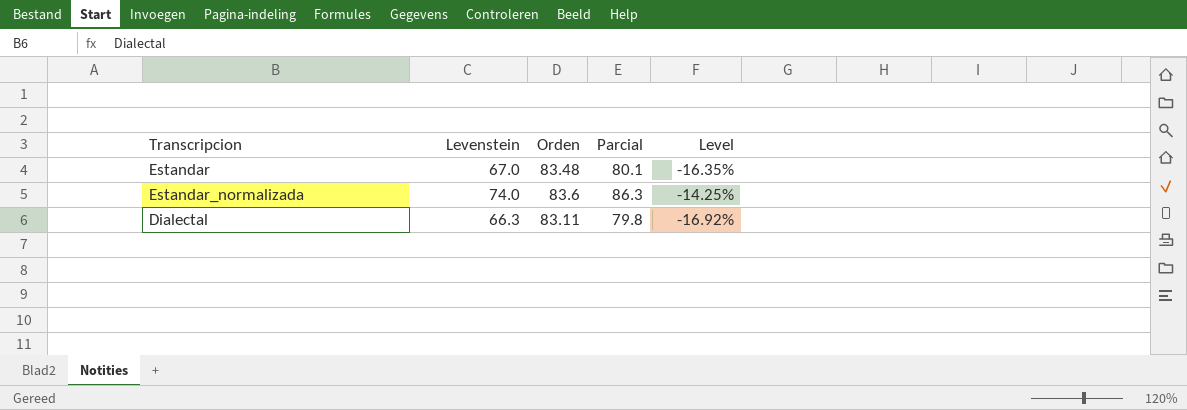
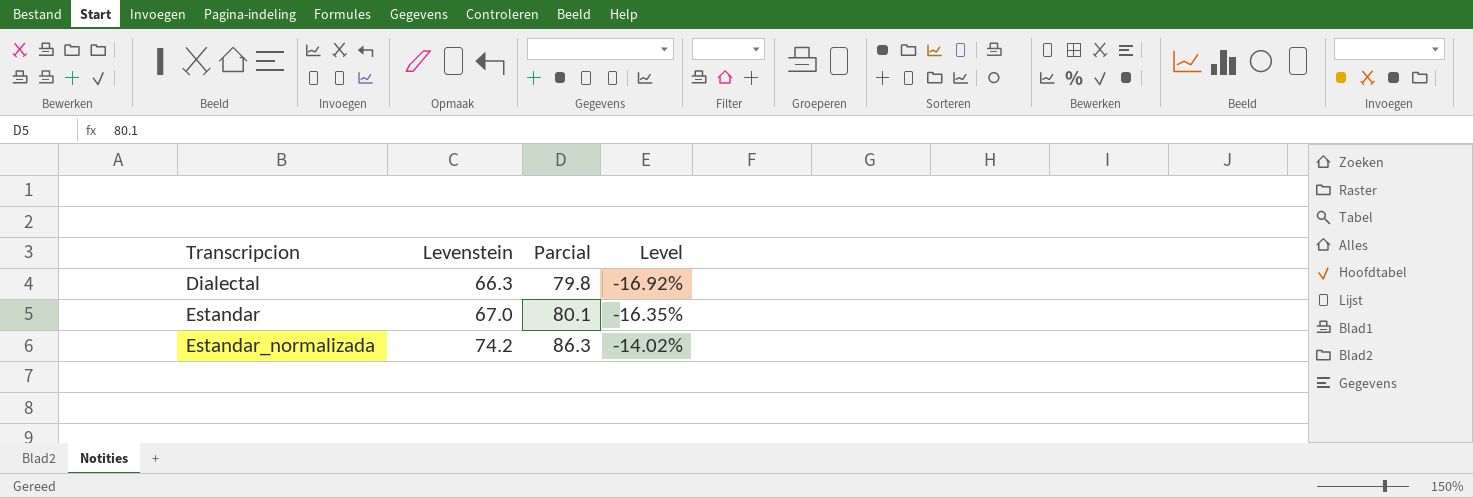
row order: none -> Transcripcion ascending
column Orden | position: 3 -> none
Estandar_normalizada | Levenstein: 74.0 -> 74.2
Estandar_normalizada | Level: -14.25% -> -14.02%

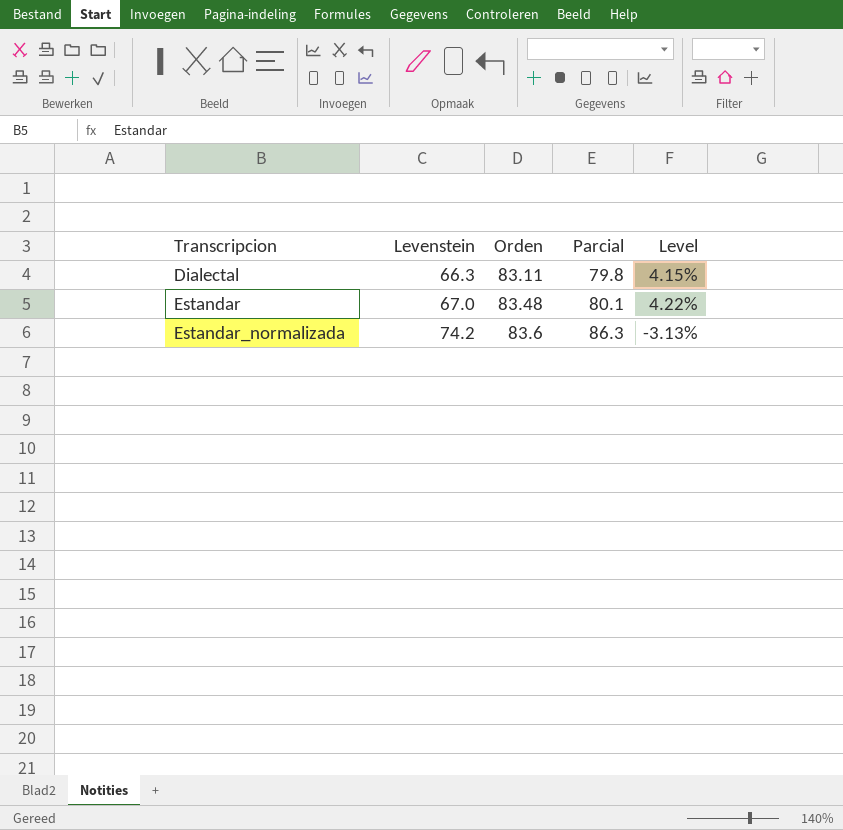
column Orden | position: none -> 3
column Level | formula: ([Levenstein] - [Parcial]) / [Parcial] -> ([Orden] - [Parcial]) / [Parcial]

